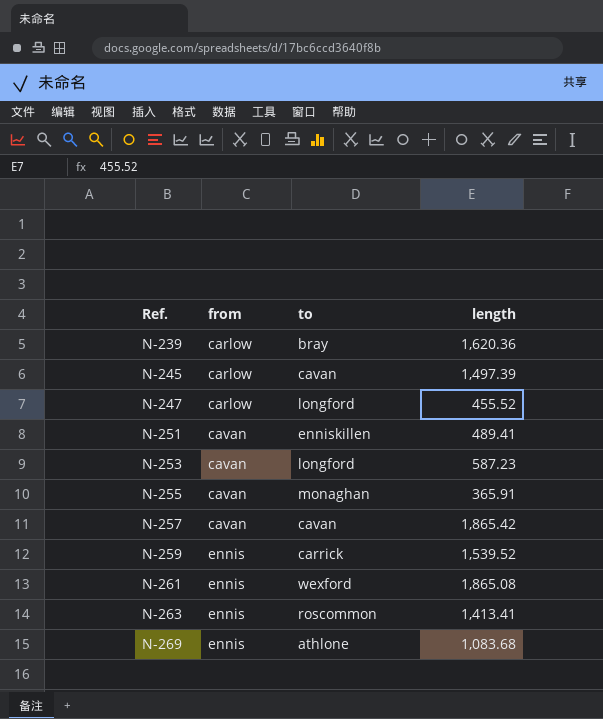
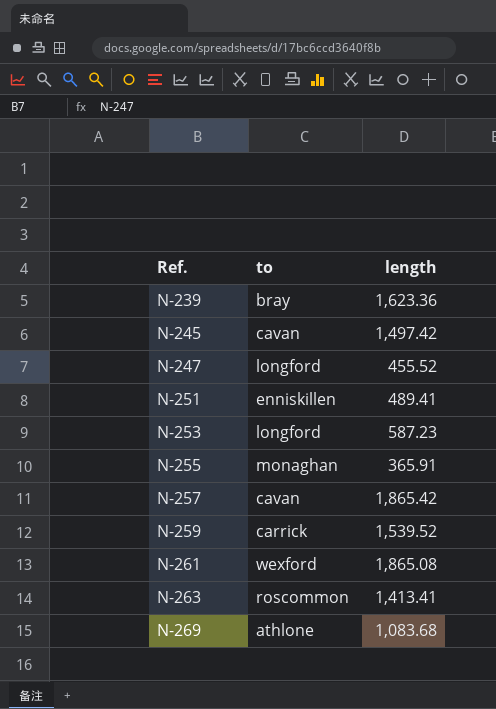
column from | position: 2 -> none
N-239 | length: 1,620.36 -> 1,623.36
N-245 | length: 1,497.39 -> 1,497.42

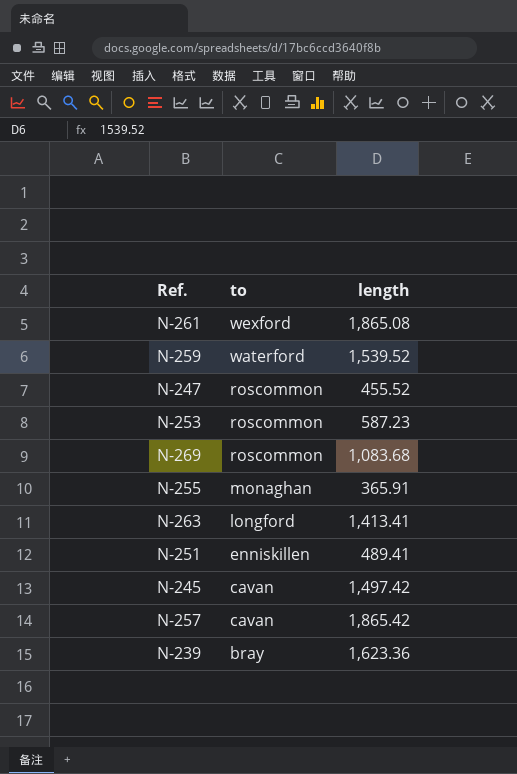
row order: Ref. ascending -> to descending
N-259 | to: carrick -> waterford
N-247 | to: longford -> roscommon
N-253 | to: longford -> roscommon
N-269 | to: athlone -> roscommon
N-263 | to: roscommon -> longford

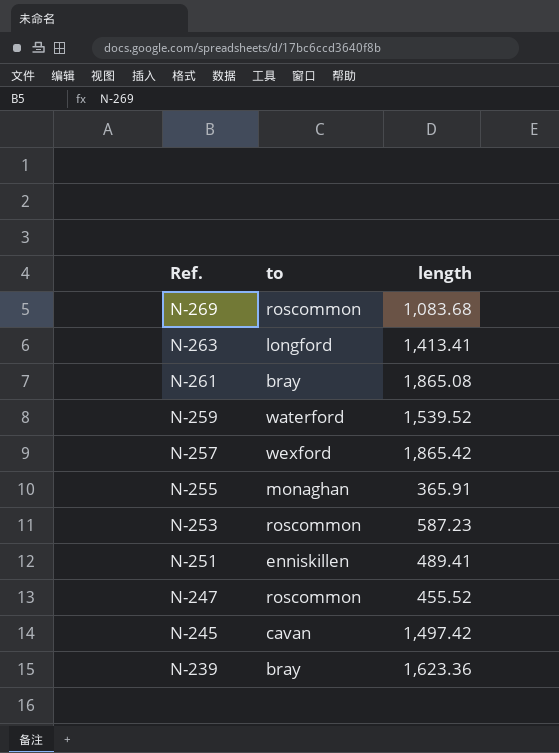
row order: to descending -> Ref. descending
N-261 | to: wexford -> bray
N-257 | to: cavan -> wexford

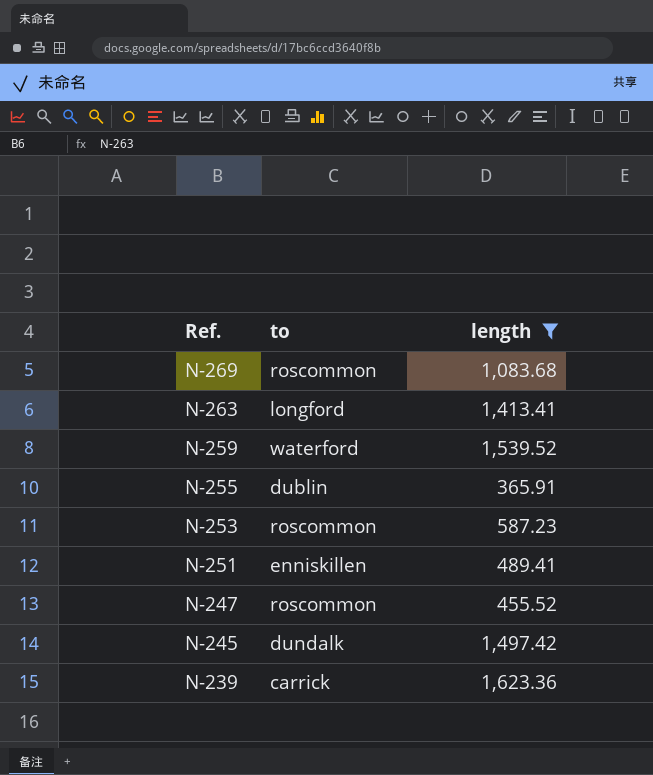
filter: none -> length <= 1,623.36
N-255 | to: monaghan -> dublin
N-245 | to: cavan -> dundalk
N-239 | to: bray -> carrick

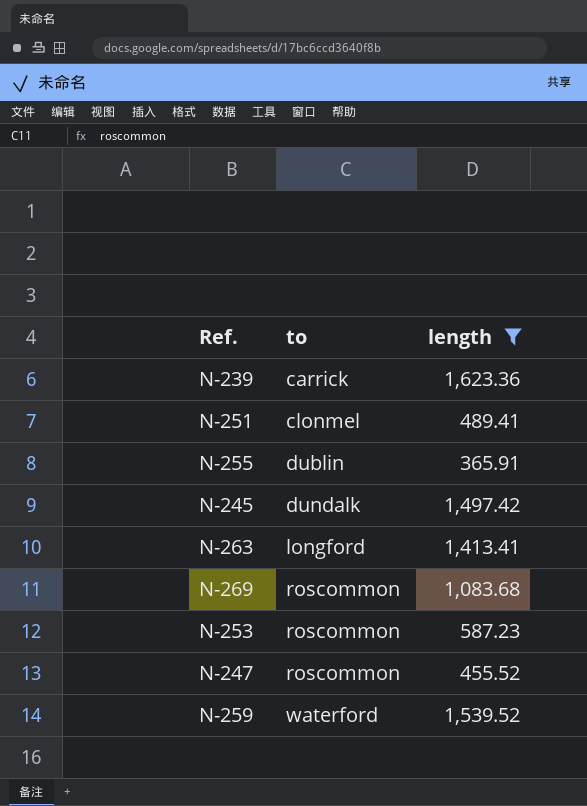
row order: Ref. descending -> to ascending
N-251 | to: enniskillen -> clonmel

